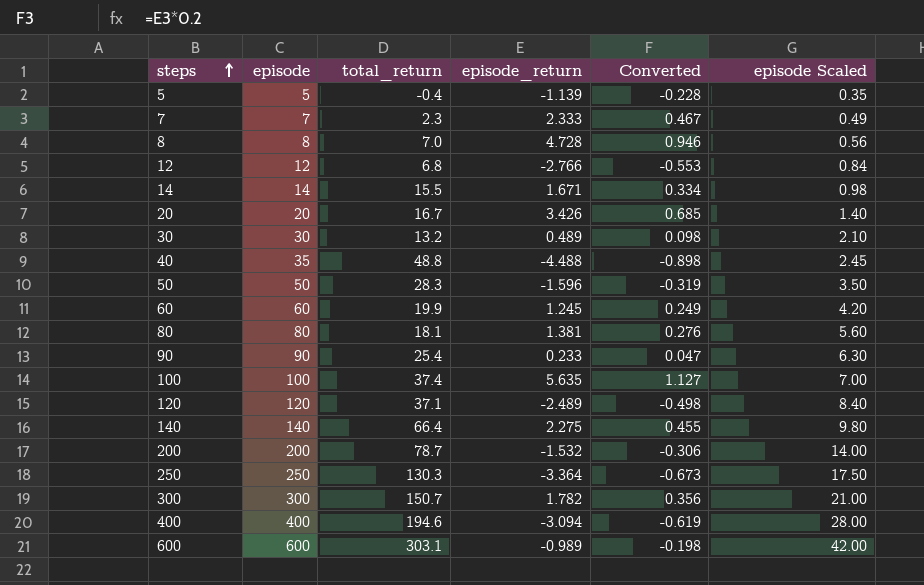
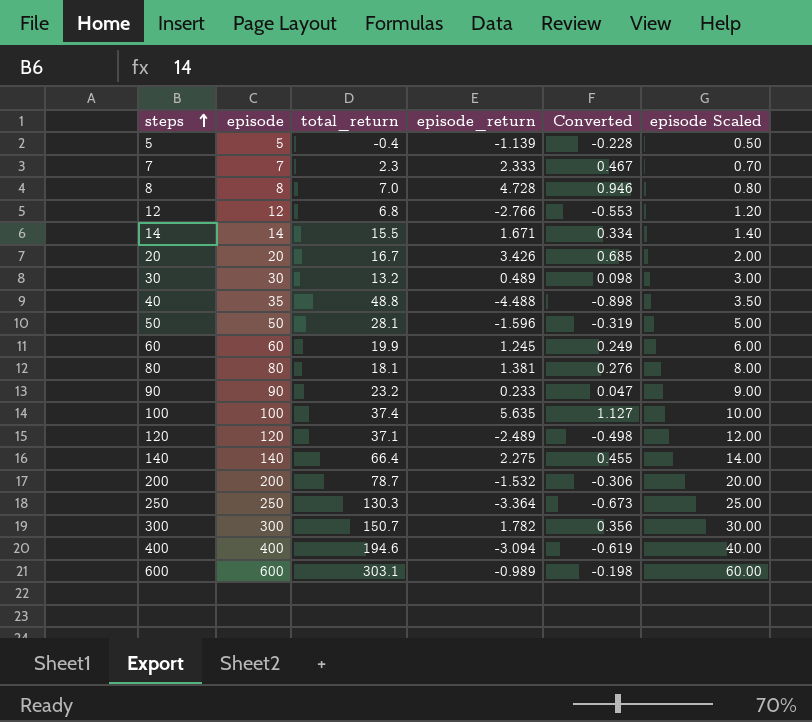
column episode Scaled | formula: [episode] * 0.07 -> [episode] * 0.1
50 | total_return: 28.3 -> 28.1
90 | total_return: 25.4 -> 23.2

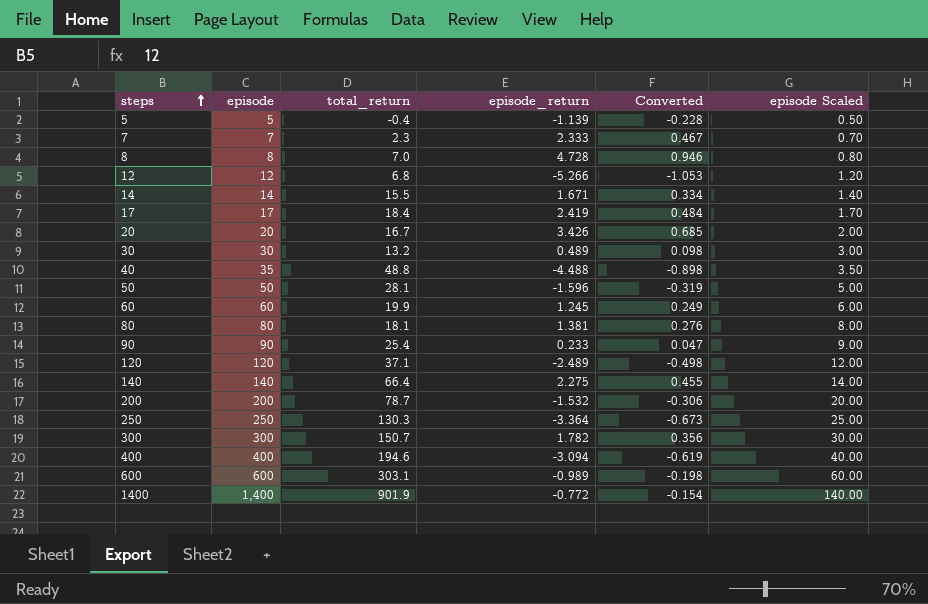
row 100: 100 | 37.4 | 5.635 | 1.127 | 10.00 -> none
12 | episode_return: -2.766 -> -5.266
12 | Converted: -0.553 -> -1.053
row 17: none -> 17 | 18.4 | 2.419 | 0.484 | 1.70
90 | total_return: 23.2 -> 25.4
row 1400: none -> 1,400 | 901.9 | -0.772 | -0.154 | 140.00

